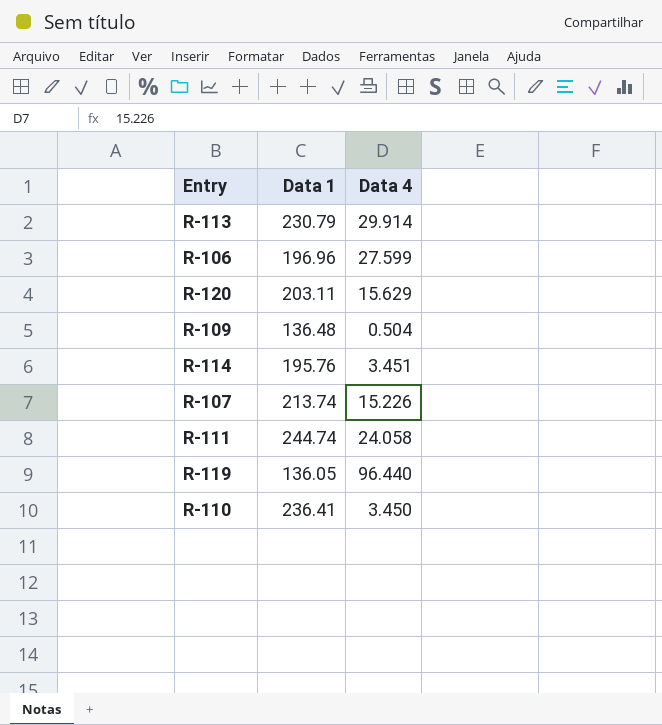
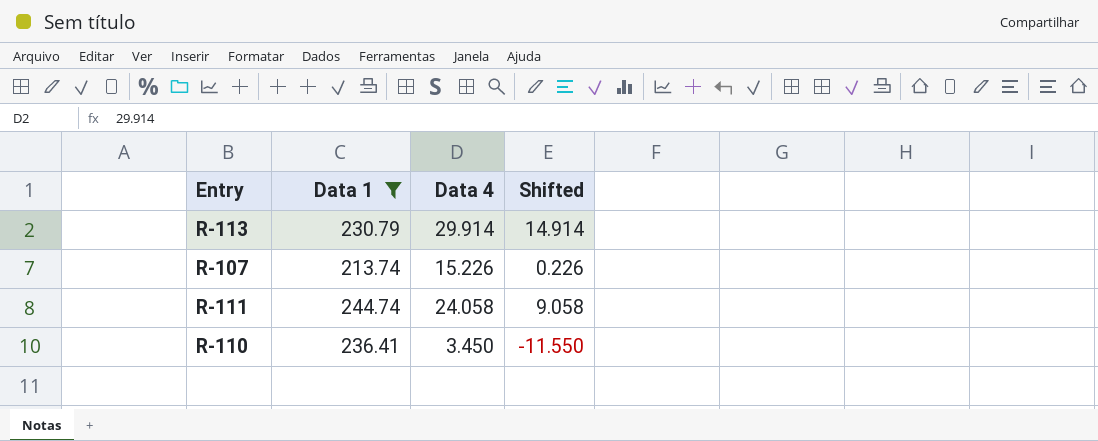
filter: none -> Data 1 >= 213.74
column Shifted | formula: none -> [Data 4] - 15

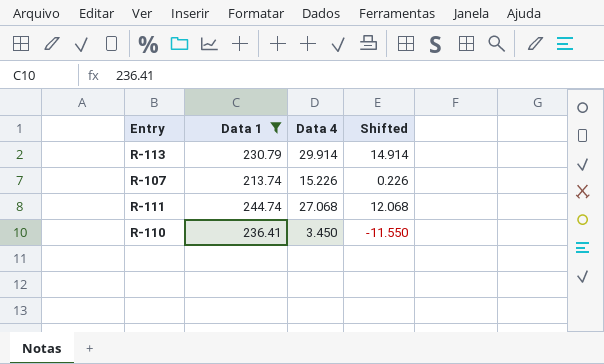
R-111 | Data 4: 24.058 -> 27.068
R-111 | Shifted: 9.058 -> 12.068

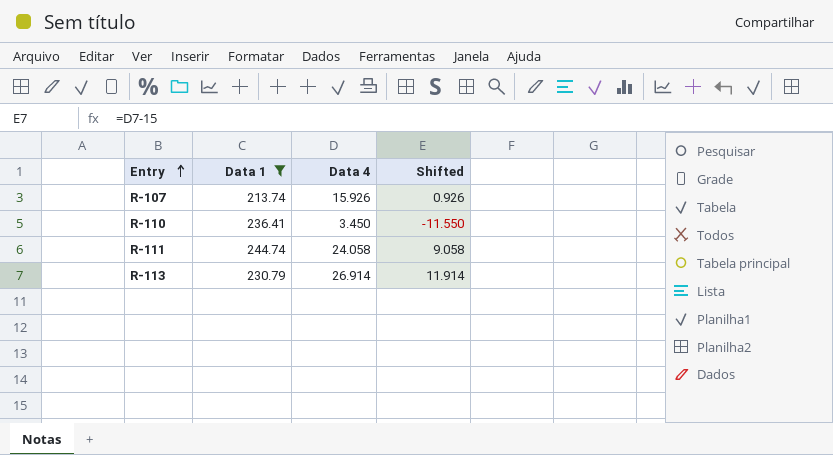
row order: none -> Entry ascending
R-107 | Data 4: 15.226 -> 15.926
R-107 | Shifted: 0.226 -> 0.926
R-111 | Data 4: 27.068 -> 24.058
R-111 | Shifted: 12.068 -> 9.058
R-113 | Data 4: 29.914 -> 26.914
R-113 | Shifted: 14.914 -> 11.914

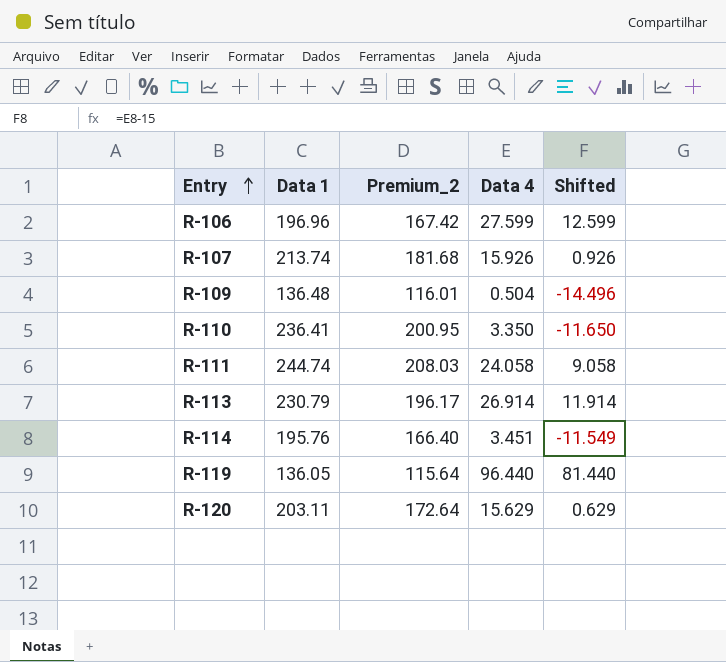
filter: Data 1 >= 213.74 -> none
column Premium_2 | formula: none -> [Data 1] * 0.85
R-110 | Data 4: 3.450 -> 3.350
R-110 | Shifted: -11.550 -> -11.650

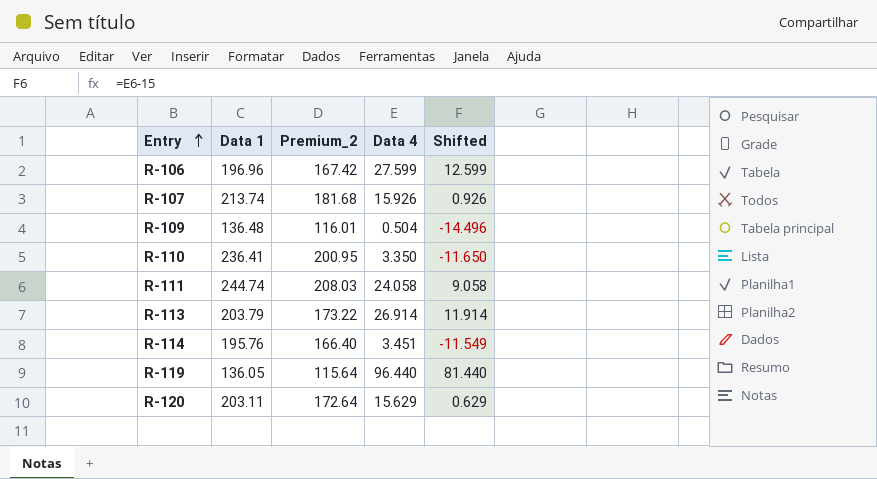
R-113 | Data 1: 230.79 -> 203.79
R-113 | Premium_2: 196.17 -> 173.22

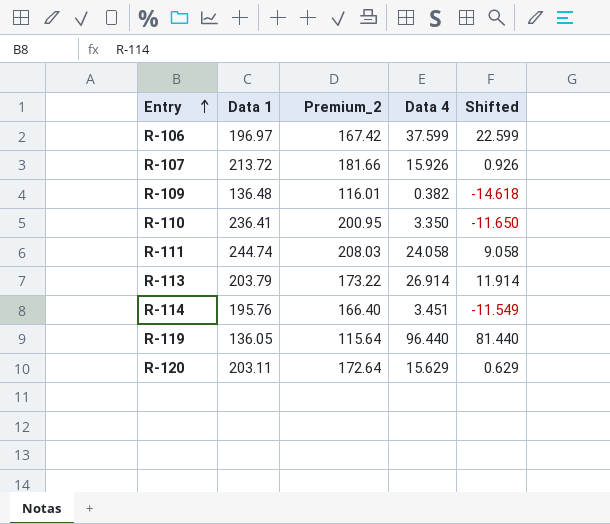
R-106 | Data 1: 196.96 -> 196.97
R-106 | Data 4: 27.599 -> 37.599
R-106 | Shifted: 12.599 -> 22.599
R-107 | Data 1: 213.74 -> 213.72
R-107 | Premium_2: 181.68 -> 181.66
R-109 | Data 4: 0.504 -> 0.382
R-109 | Shifted: -14.496 -> -14.618

